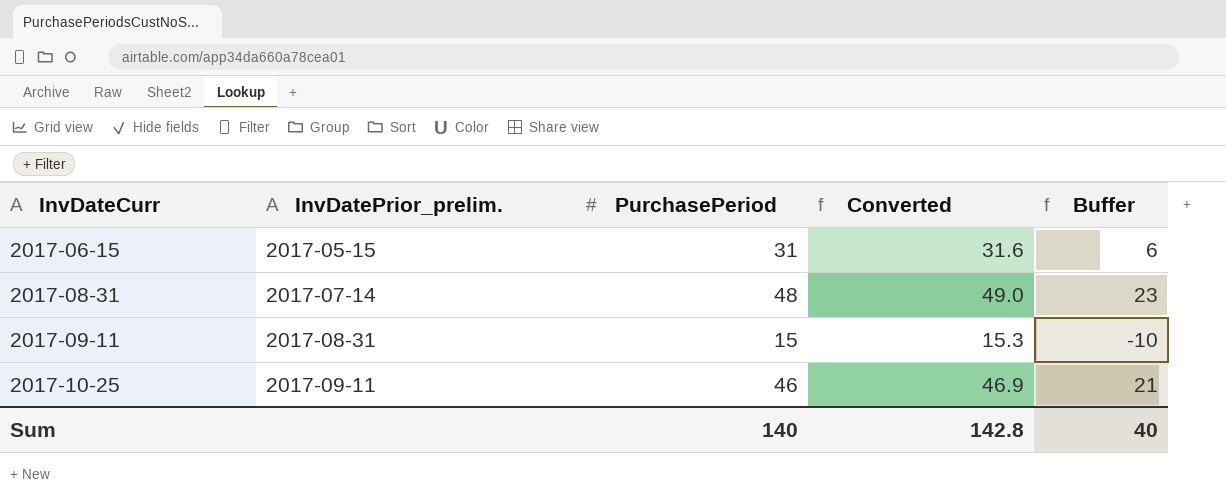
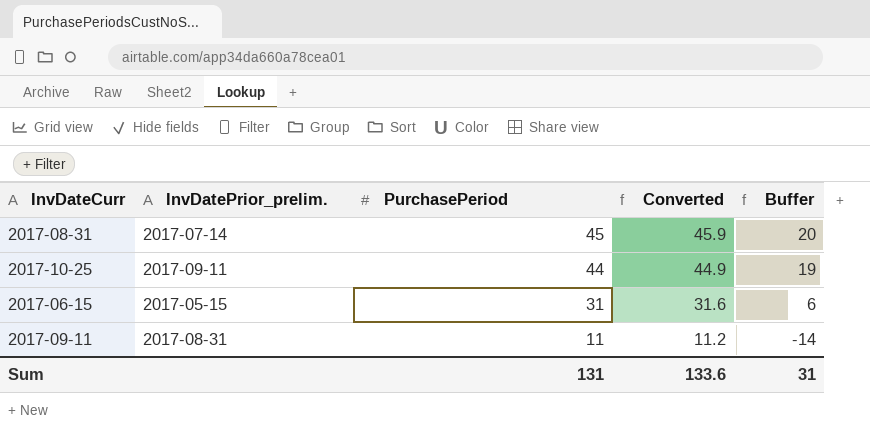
row order: InvDateCurr ascending -> PurchasePeriod descending
2017-08-31 | PurchasePeriod: 48 -> 45
2017-08-31 | Converted: 49.0 -> 45.9
2017-08-31 | Buffer: 23 -> 20
2017-10-25 | PurchasePeriod: 46 -> 44
2017-10-25 | Converted: 46.9 -> 44.9
2017-10-25 | Buffer: 21 -> 19
2017-09-11 | PurchasePeriod: 15 -> 11
2017-09-11 | Converted: 15.3 -> 11.2
2017-09-11 | Buffer: -10 -> -14
Sum | PurchasePeriod: 140 -> 131
Sum | Converted: 142.8 -> 133.6
Sum | Buffer: 40 -> 31

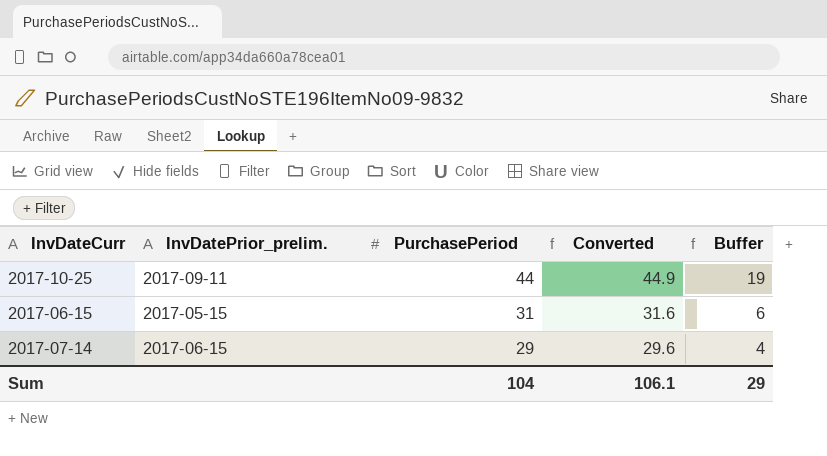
row 2017-08-31: 2017-07-14 | 45 | 45.9 | 20 -> none
row 2017-09-11: 2017-08-31 | 11 | 11.2 | -14 -> none
row 2017-07-14: none -> 2017-06-15 | 29 | 29.6 | 4
Sum | PurchasePeriod: 131 -> 104
Sum | Converted: 133.6 -> 106.1
Sum | Buffer: 31 -> 29

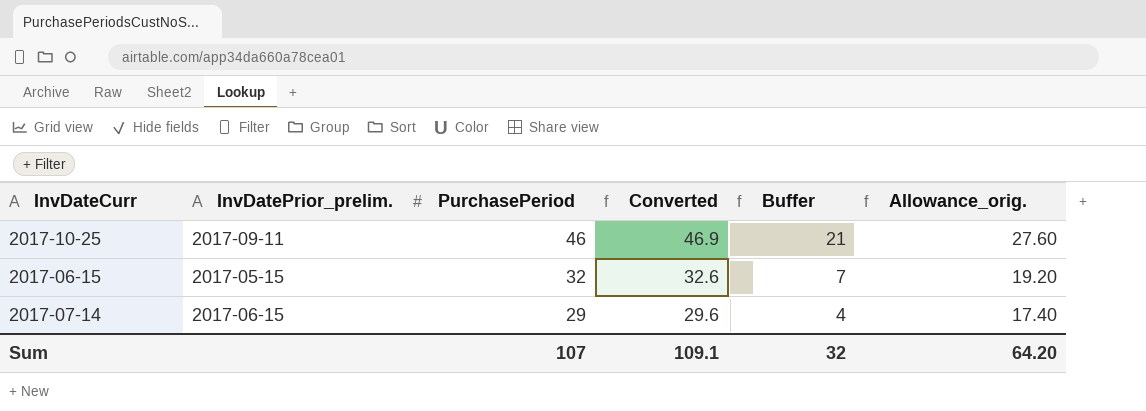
column Allowance_orig. | formula: none -> [PurchasePeriod] * 0.6
2017-10-25 | PurchasePeriod: 44 -> 46
2017-10-25 | Converted: 44.9 -> 46.9
2017-10-25 | Buffer: 19 -> 21
2017-06-15 | PurchasePeriod: 31 -> 32
2017-06-15 | Converted: 31.6 -> 32.6
2017-06-15 | Buffer: 6 -> 7
Sum | PurchasePeriod: 104 -> 107
Sum | Converted: 106.1 -> 109.1
Sum | Buffer: 29 -> 32

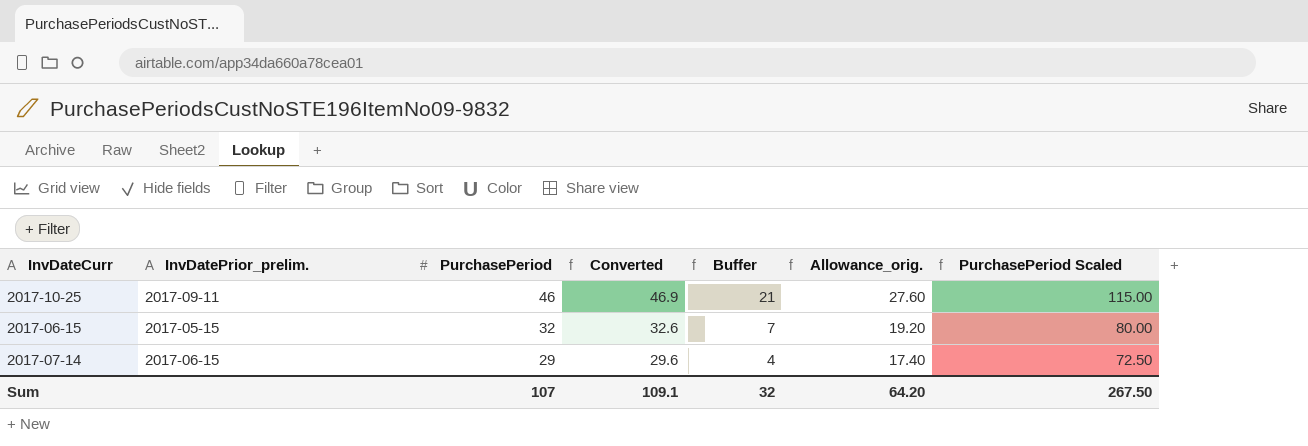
column PurchasePeriod Scaled | formula: none -> [PurchasePeriod] * 2.5

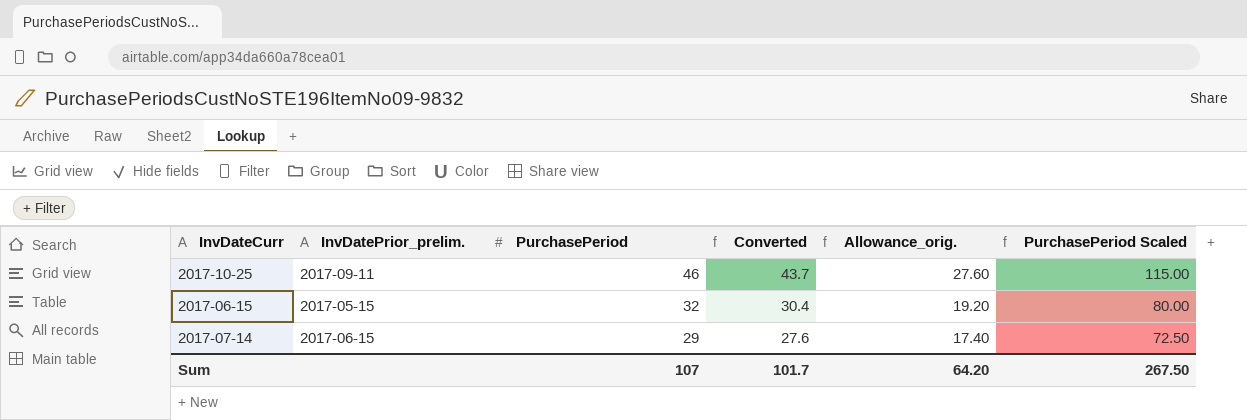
column Buffer | formula: [PurchasePeriod] - 25 -> none
column Converted | formula: [PurchasePeriod] * 1.02 -> [PurchasePeriod] * 0.95
Sum | Converted: 109.1 -> 101.7

